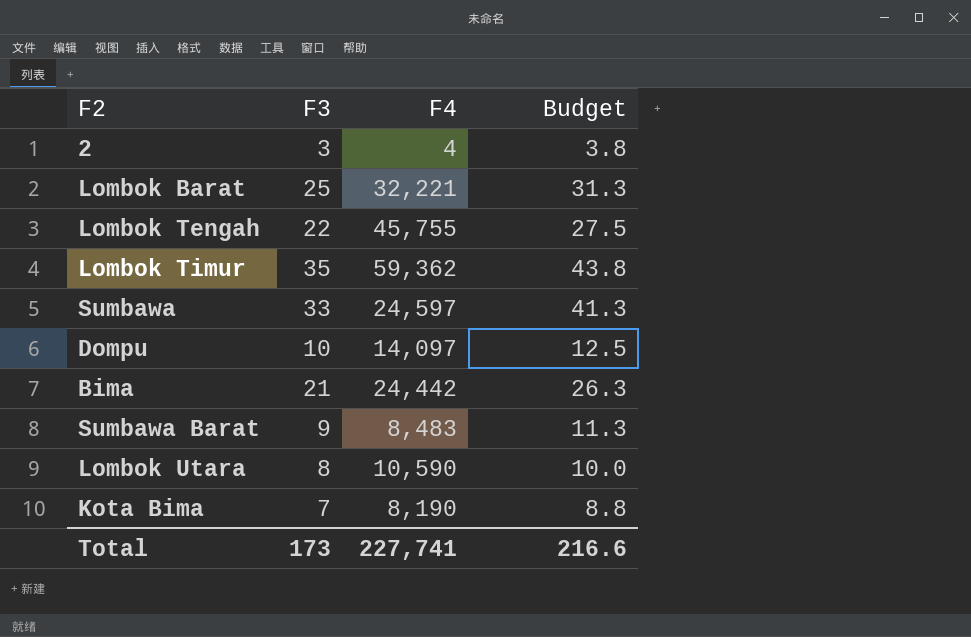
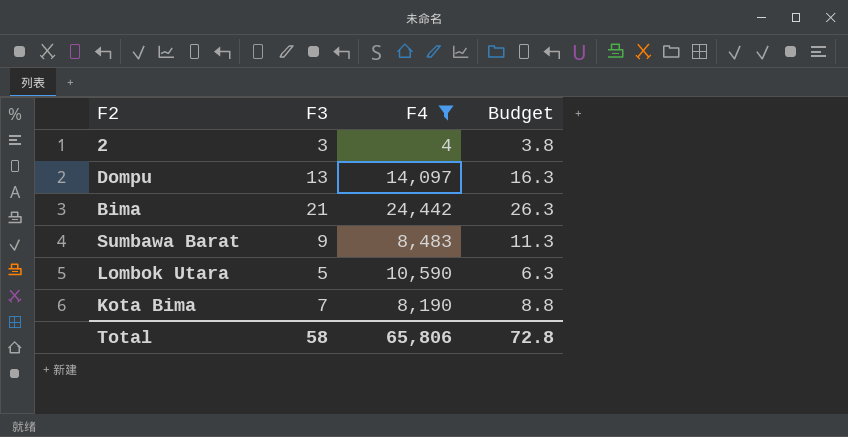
filter: none -> F4 <= 24,442
Dompu | F3: 10 -> 13
Dompu | Budget: 12.5 -> 16.3
Lombok Utara | F3: 8 -> 5
Lombok Utara | Budget: 10.0 -> 6.3
Total | F3: 173 -> 58
Total | F4: 227,741 -> 65,806
Total | Budget: 216.6 -> 72.8

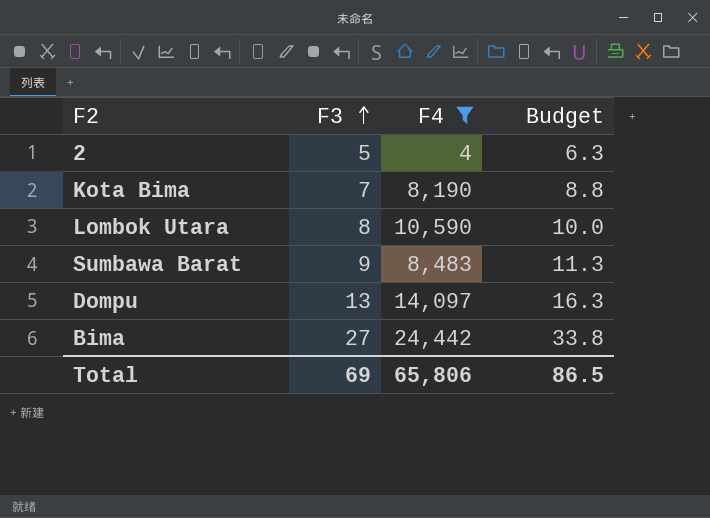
row order: none -> F3 ascending
2 | F3: 3 -> 5
2 | Budget: 3.8 -> 6.3
Lombok Utara | F3: 5 -> 8
Lombok Utara | Budget: 6.3 -> 10.0
Bima | F3: 21 -> 27
Bima | Budget: 26.3 -> 33.8
Total | F3: 58 -> 69
Total | Budget: 72.8 -> 86.5

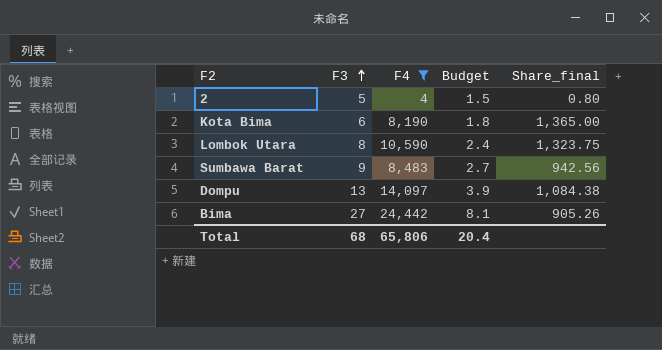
column Budget | formula: [F3] * 1.25 -> [F3] * 0.3
column Share_final | formula: none -> [F4] / [F3]
Kota Bima | F3: 7 -> 6
Total | F3: 69 -> 68
Total | Budget: 86.5 -> 20.4

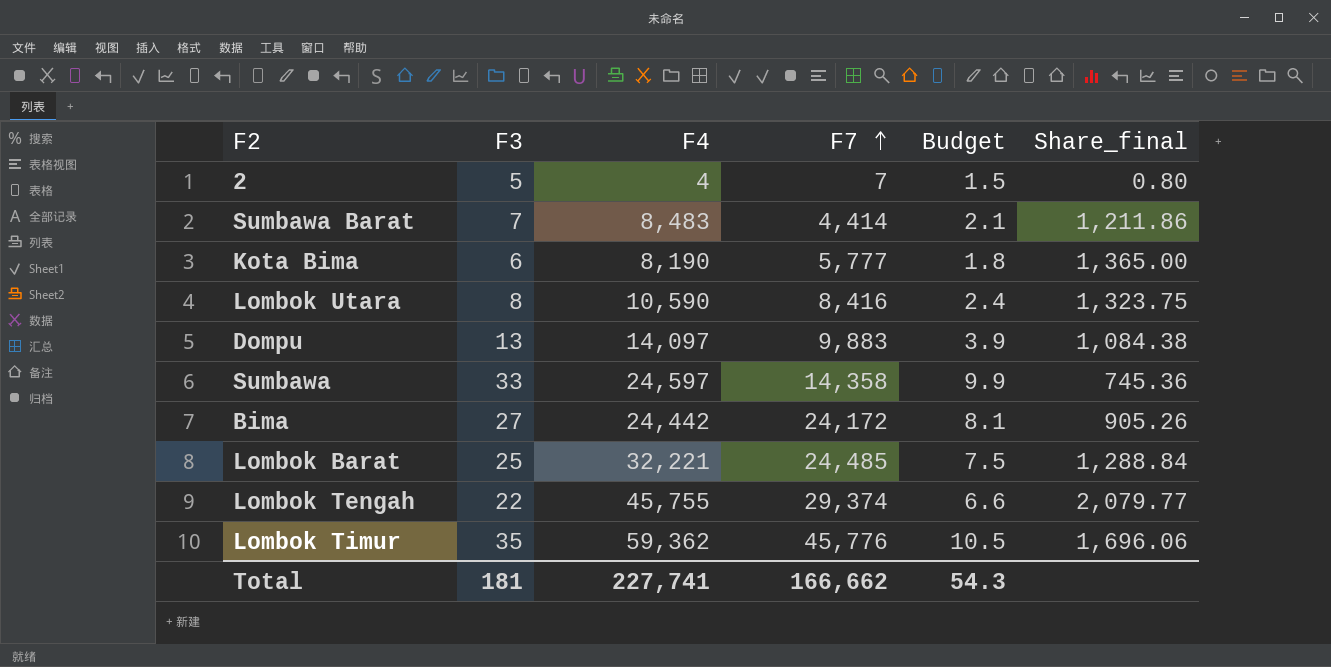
filter: F4 <= 24,442 -> none
row order: F3 ascending -> F7 ascending
column F7 | position: none -> 4
Sumbawa Barat | F3: 9 -> 7
Sumbawa Barat | Budget: 2.7 -> 2.1
Sumbawa Barat | Share_final: 942.56 -> 1,211.86
Total | F3: 68 -> 181
Total | F4: 65,806 -> 227,741
Total | Budget: 20.4 -> 54.3

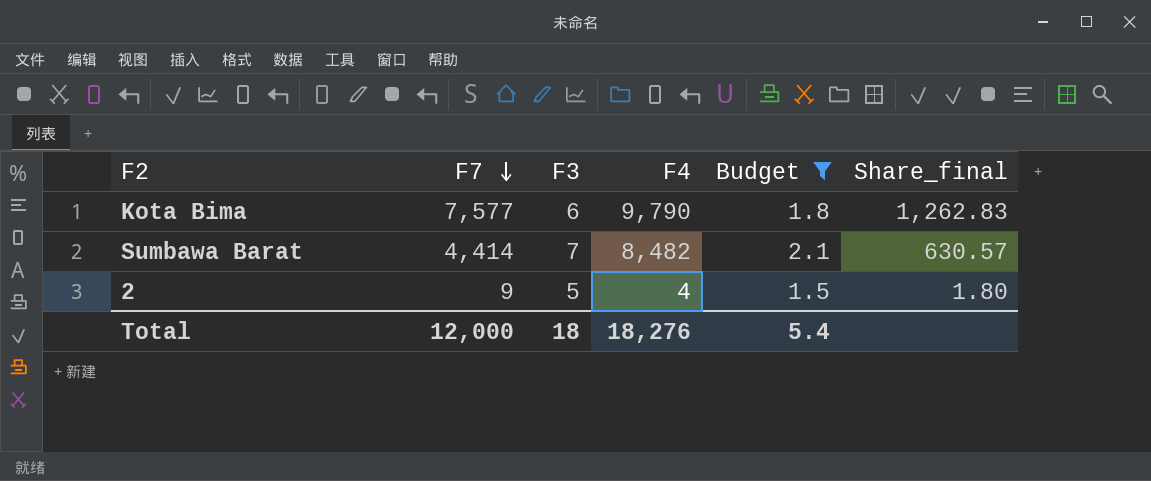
filter: none -> Budget <= 2.1
row order: F7 ascending -> F7 descending
column F7 | position: 4 -> 2
column Share_final | formula: [F4] / [F3] -> [F7] / [F3]
Kota Bima | F7: 5,777 -> 7,577
Kota Bima | F4: 8,190 -> 9,790
Sumbawa Barat | F4: 8,483 -> 8,482
2 | F7: 7 -> 9
Total | F7: 166,662 -> 12,000
Total | F3: 181 -> 18
Total | F4: 227,741 -> 18,276
Total | Budget: 54.3 -> 5.4

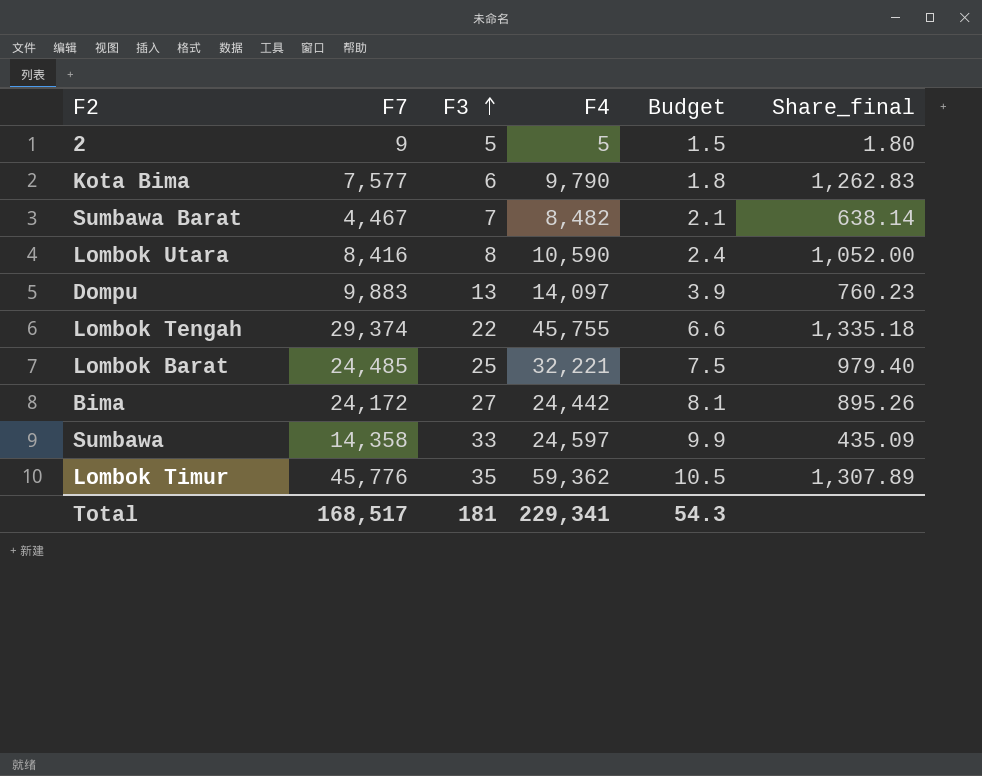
filter: Budget <= 2.1 -> none
row order: F7 descending -> F3 ascending
2 | F4: 4 -> 5
Sumbawa Barat | F7: 4,414 -> 4,467
Sumbawa Barat | Share_final: 630.57 -> 638.14
Total | F7: 12,000 -> 168,517
Total | F3: 18 -> 181
Total | F4: 18,276 -> 229,341
Total | Budget: 5.4 -> 54.3

